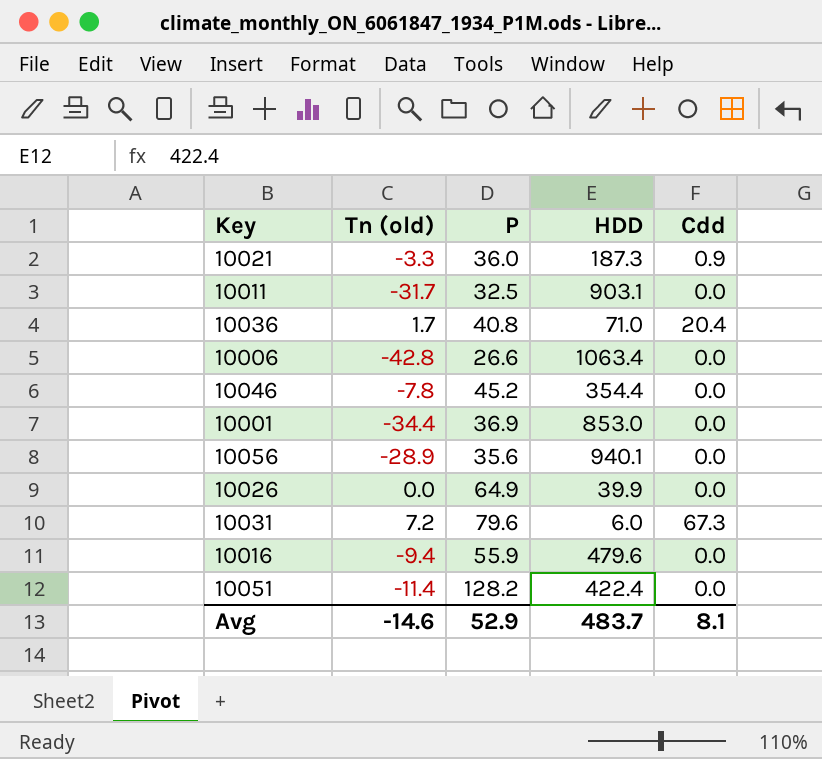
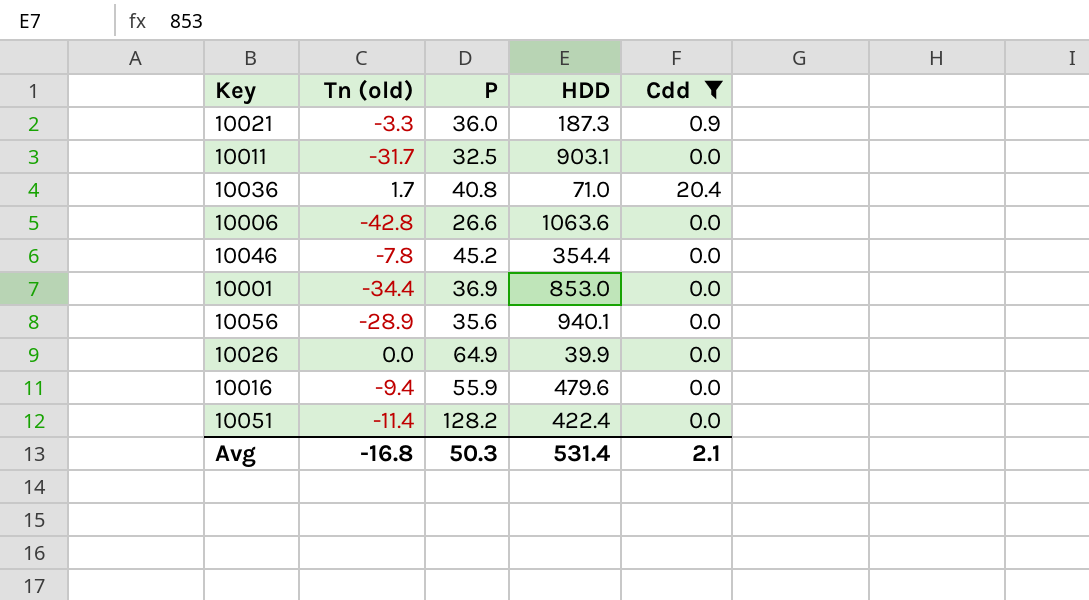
filter: none -> Cdd != 67.3
10006 | HDD: 1063.4 -> 1063.6
Avg | Tn (old): -14.6 -> -16.8
Avg | P: 52.9 -> 50.3
Avg | HDD: 483.7 -> 531.4
Avg | Cdd: 8.1 -> 2.1

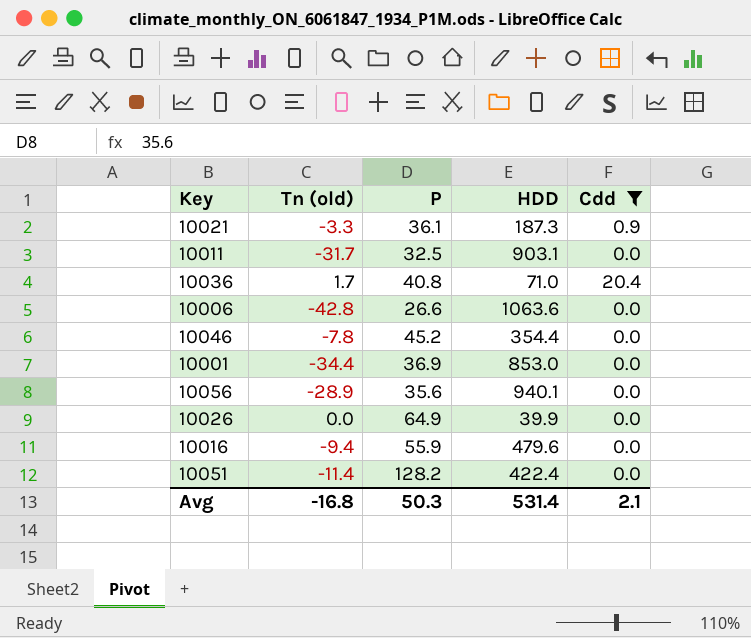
10021 | P: 36.0 -> 36.1

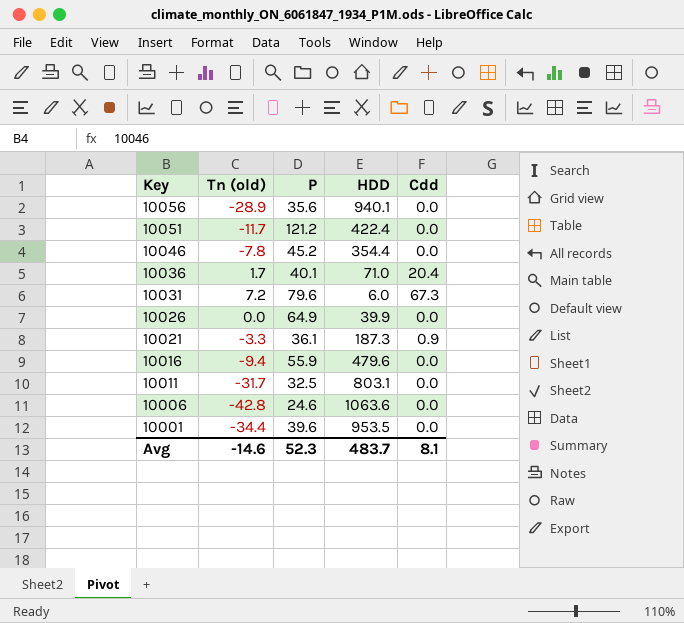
filter: Cdd != 67.3 -> none
row order: none -> Key descending
10051 | Tn (old): -11.4 -> -11.7
10051 | P: 128.2 -> 121.2
10036 | P: 40.8 -> 40.1
10011 | HDD: 903.1 -> 803.1
10006 | P: 26.6 -> 24.6
10001 | P: 36.9 -> 39.6
10001 | HDD: 853.0 -> 953.5
Avg | Tn (old): -16.8 -> -14.6
Avg | P: 50.3 -> 52.3
Avg | HDD: 531.4 -> 483.7
Avg | Cdd: 2.1 -> 8.1

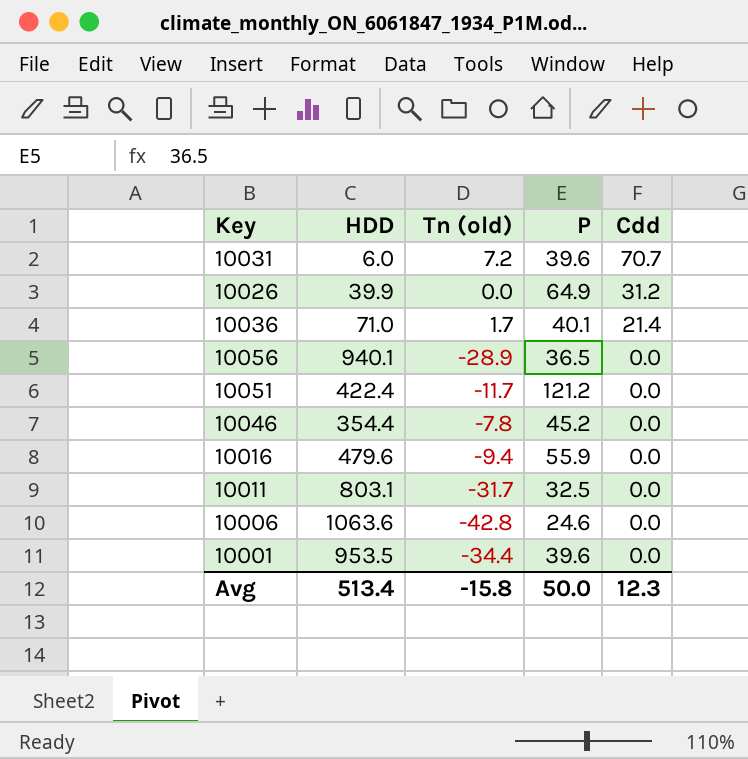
row order: Key descending -> Cdd descending
column HDD | position: 4 -> 2
row 10021: -3.3 | 36.1 | 187.3 | 0.9 -> none
10031 | P: 79.6 -> 39.6
10031 | Cdd: 67.3 -> 70.7
10026 | Cdd: 0.0 -> 31.2
10036 | Cdd: 20.4 -> 21.4
10056 | P: 35.6 -> 36.5
Avg | HDD: 483.7 -> 513.4
Avg | Tn (old): -14.6 -> -15.8
Avg | P: 52.3 -> 50.0
Avg | Cdd: 8.1 -> 12.3

